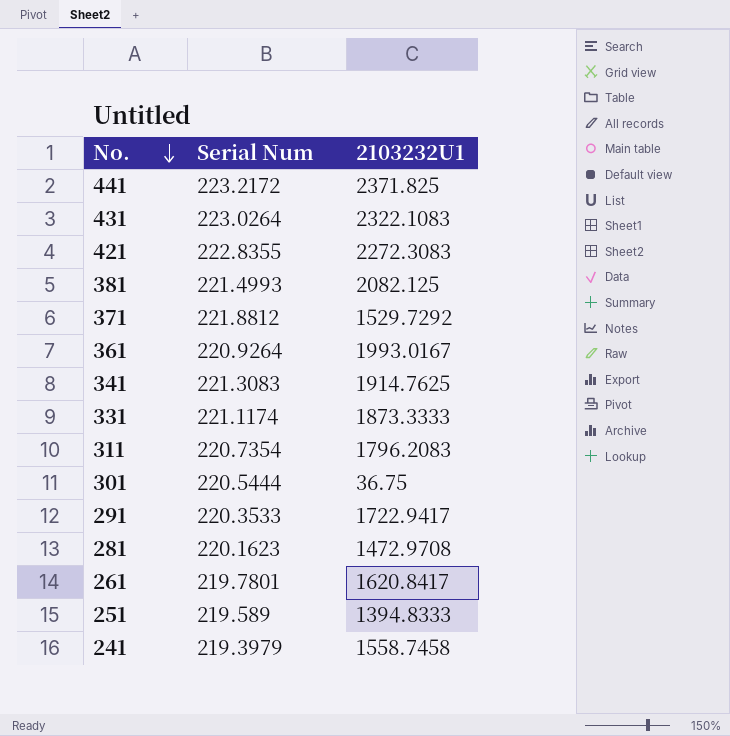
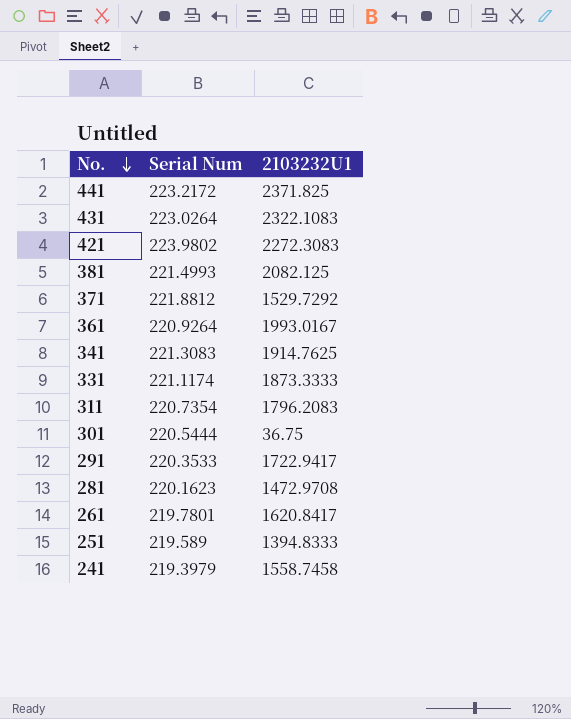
421 | Serial Num: 222.8355 -> 223.9802

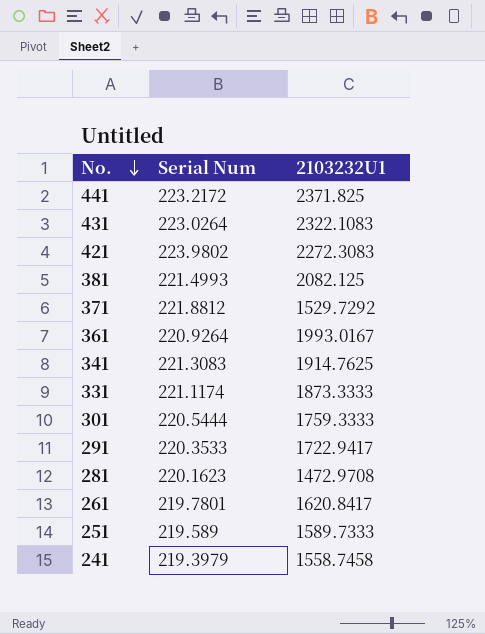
row 311: 220.7354 | 1796.2083 -> none
301 | 2103232U1: 36.75 -> 1759.3333
251 | 2103232U1: 1394.8333 -> 1589.7333

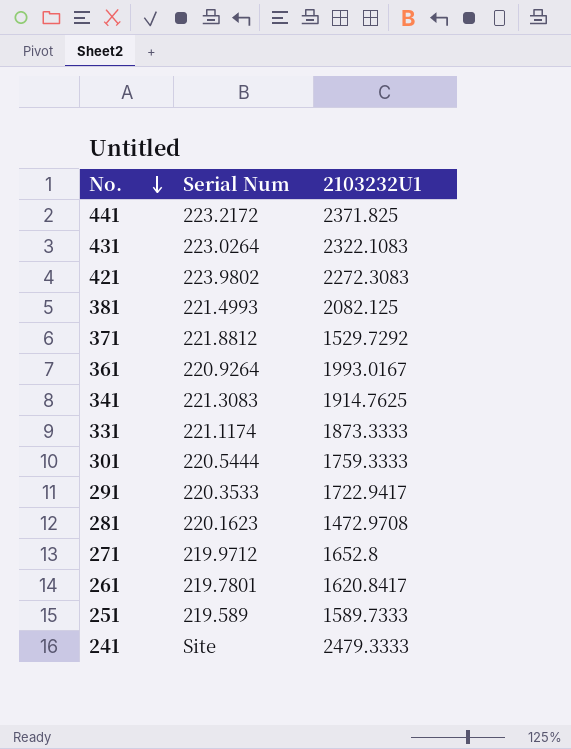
row 271: none -> 219.9712 | 1652.8
241 | Serial Num: 219.3979 -> Site
241 | 2103232U1: 1558.7458 -> 2479.3333

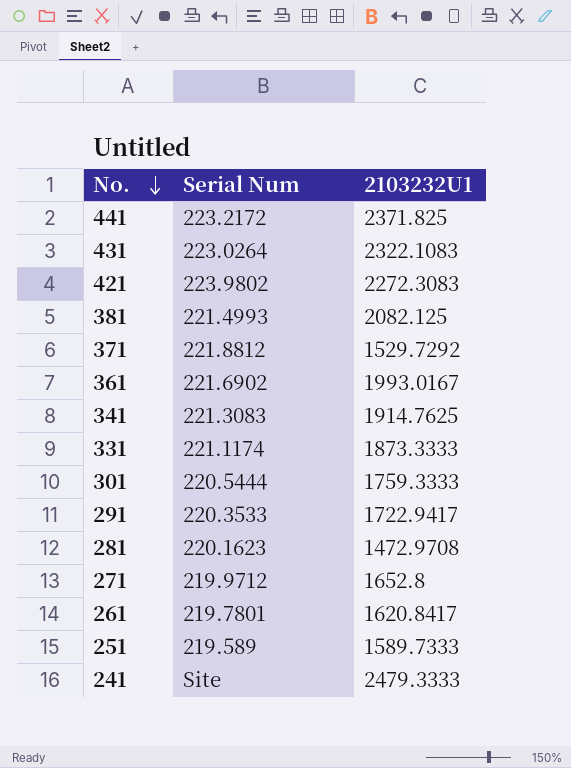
361 | Serial Num: 220.9264 -> 221.6902

